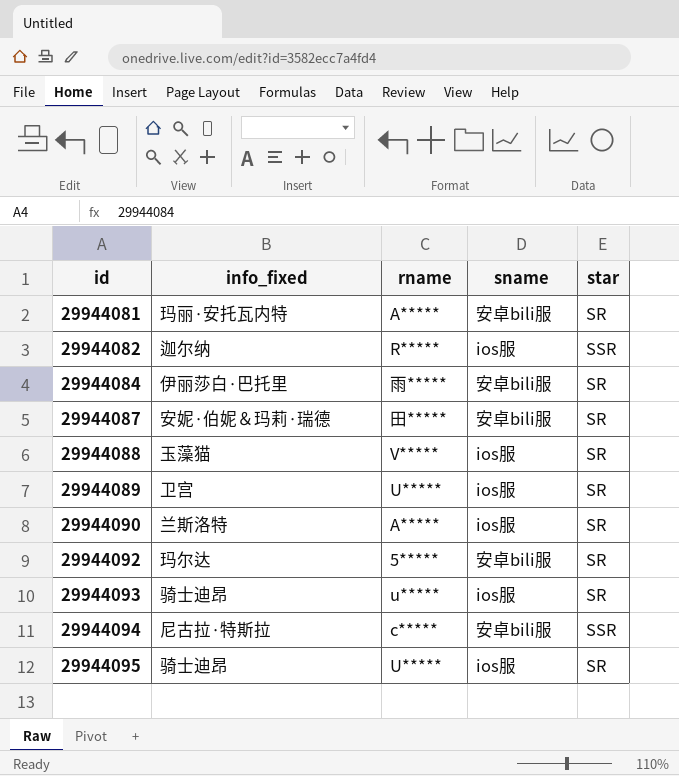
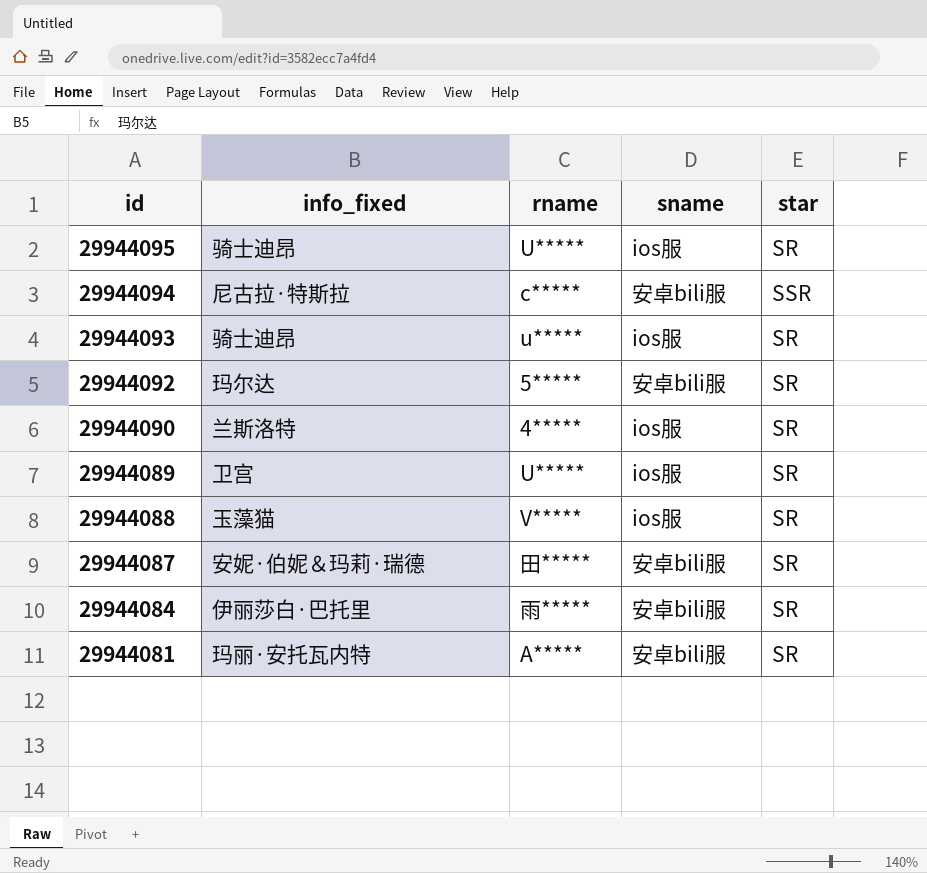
row order: id ascending -> id descending
row 29944082: 迦尔纳 | R***** | ios服 | SSR -> none
29944090 | rname: A***** -> 4*****

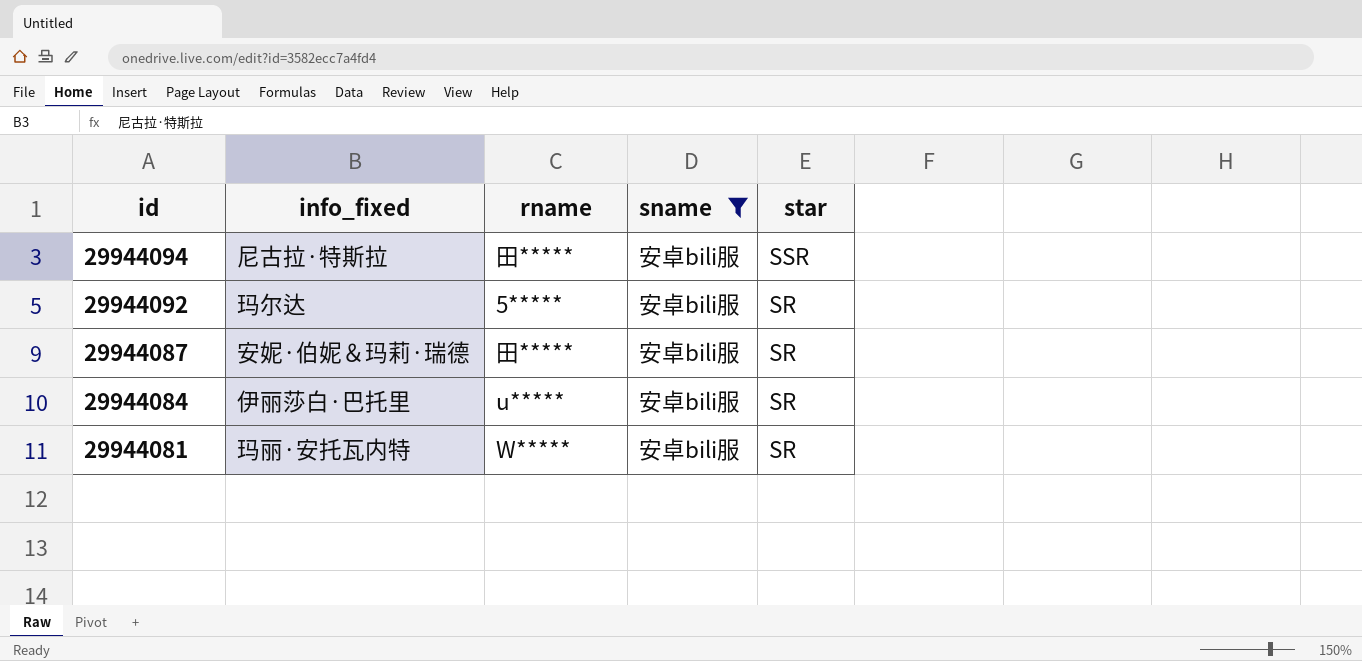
filter: none -> sname = 安卓bili服
29944094 | rname: c***** -> 田*****
29944084 | rname: 雨***** -> u*****
29944081 | rname: A***** -> W*****

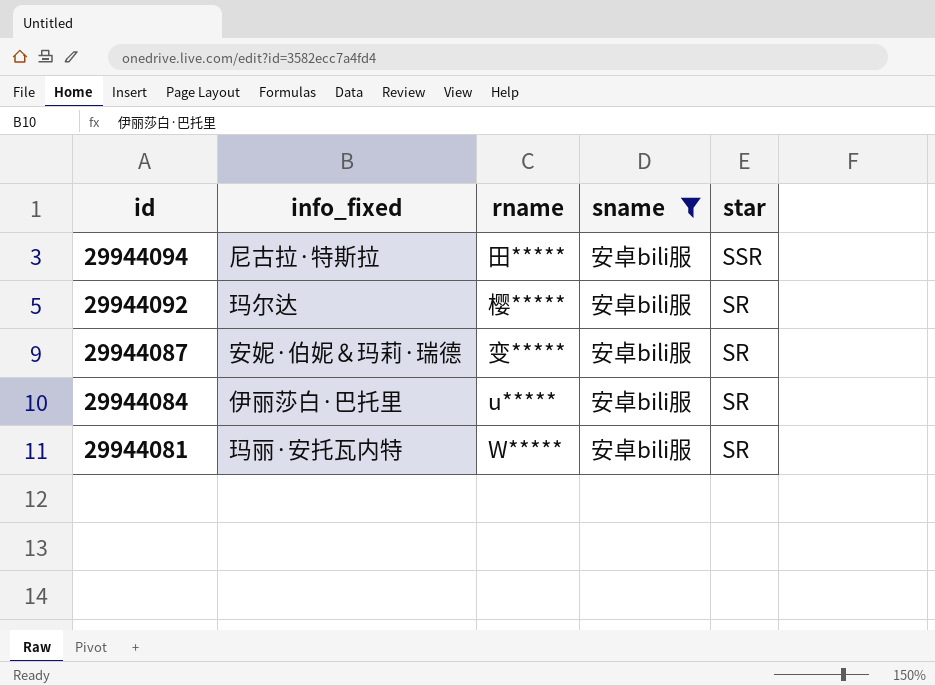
29944092 | rname: 5***** -> 樱*****
29944087 | rname: 田***** -> 变*****

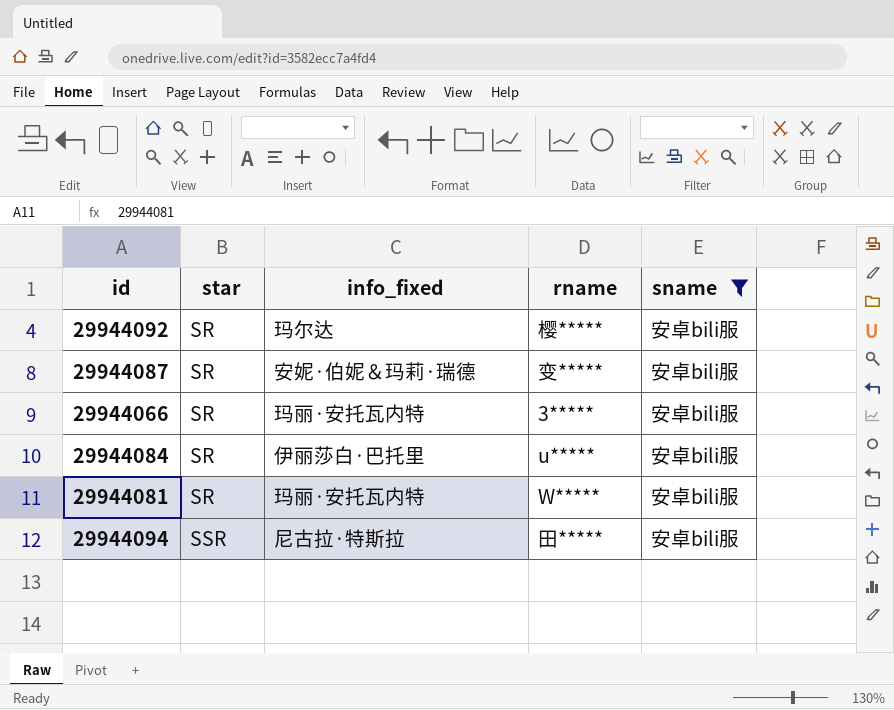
row order: id descending -> star ascending
column star | position: 5 -> 2
row 29944066: none -> SR | 玛丽·安托瓦内特 | 3***** | 安卓bili服

